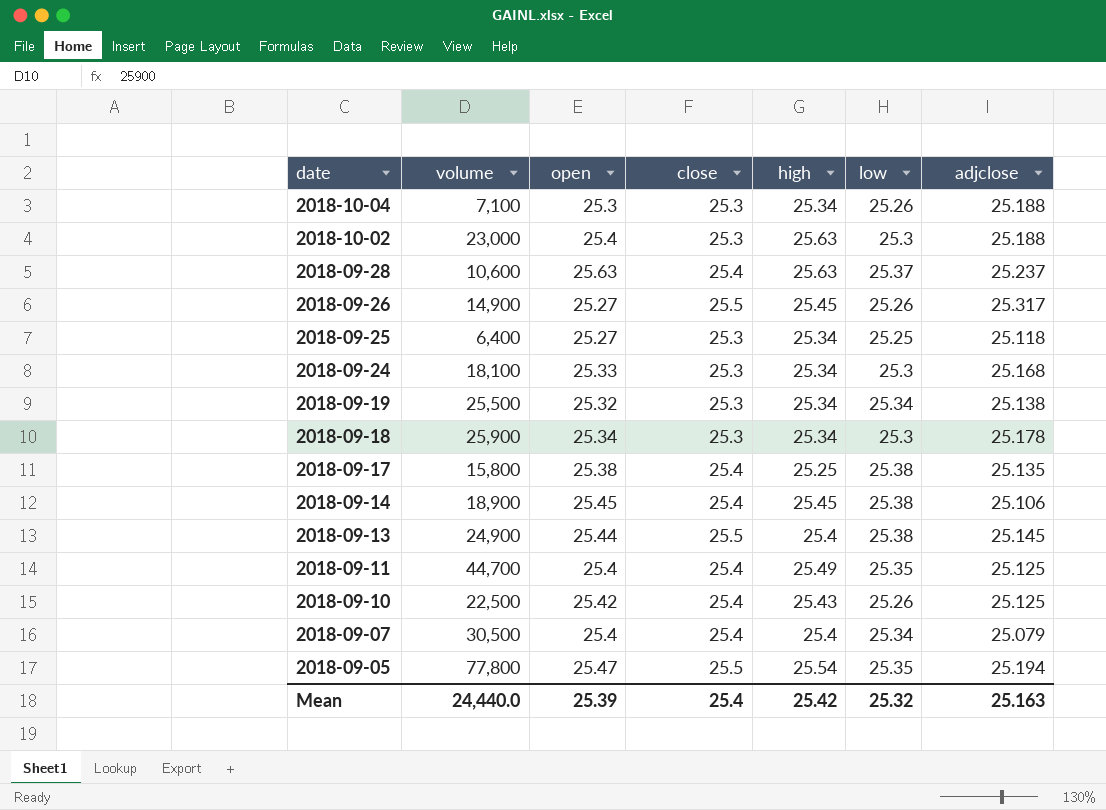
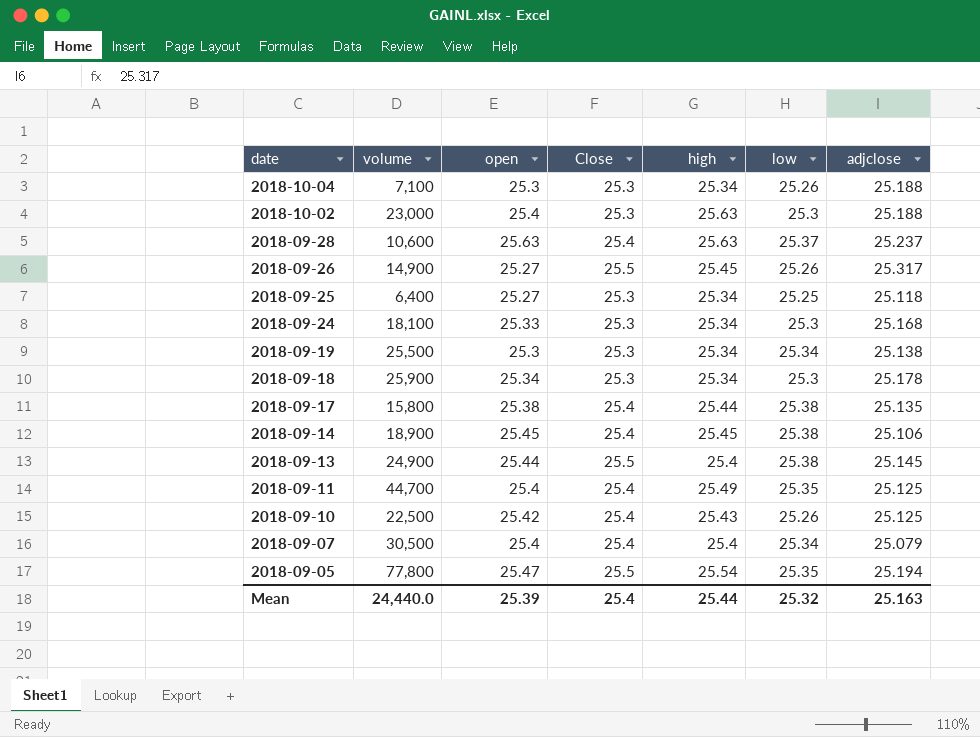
column name: close -> Close
2018-09-19 | open: 25.32 -> 25.3
2018-09-17 | high: 25.25 -> 25.44
Mean | high: 25.42 -> 25.44

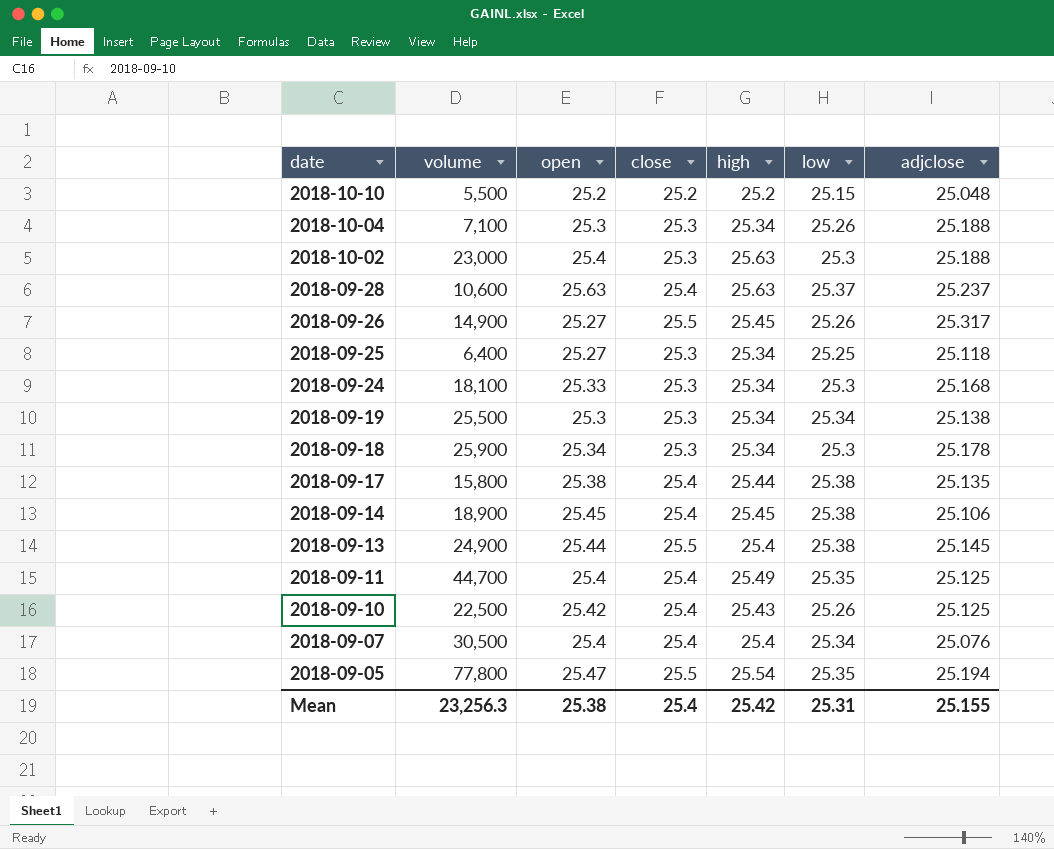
column name: Close -> close
row 2018-10-10: none -> 5,500 | 25.2 | 25.2 | 25.2 | 25.15 | 25.048
2018-09-07 | adjclose: 25.079 -> 25.076
Mean | volume: 24,440.0 -> 23,256.3
Mean | open: 25.39 -> 25.38
Mean | high: 25.44 -> 25.42
Mean | low: 25.32 -> 25.31
Mean | adjclose: 25.163 -> 25.155

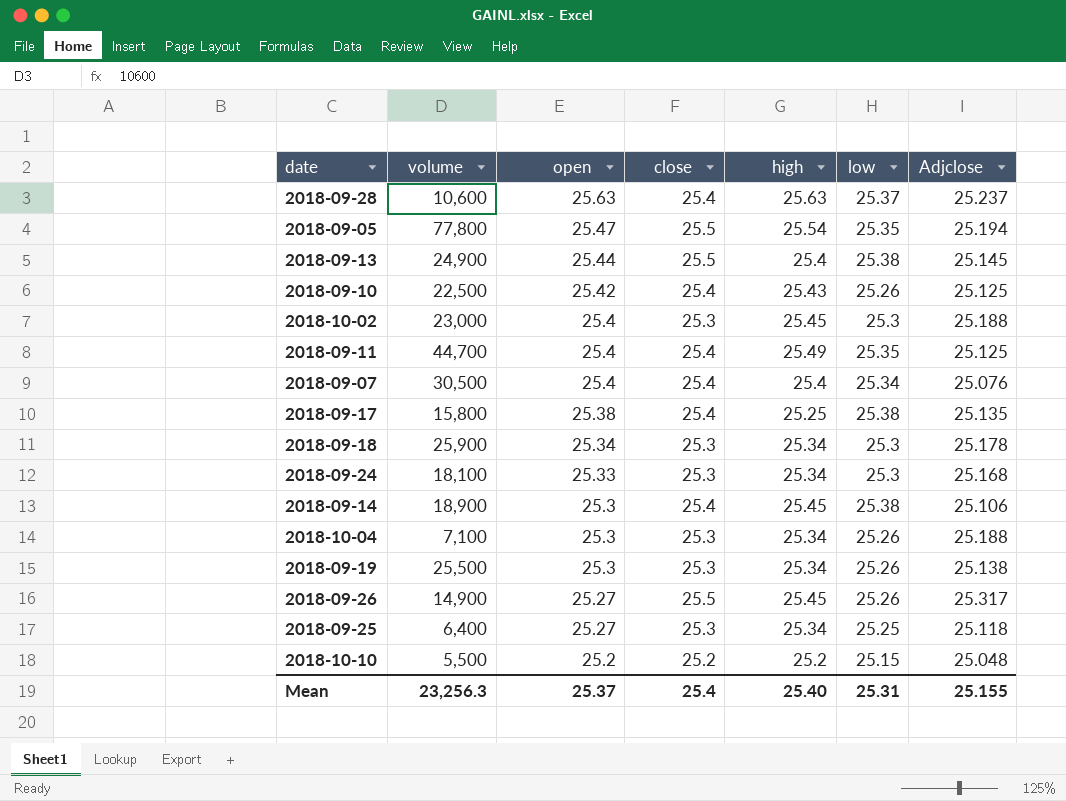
row order: date descending -> open descending
column name: adjclose -> Adjclose
2018-10-02 | high: 25.63 -> 25.45
2018-09-17 | high: 25.44 -> 25.25
2018-09-14 | open: 25.45 -> 25.3
2018-09-19 | low: 25.34 -> 25.26
Mean | open: 25.38 -> 25.37
Mean | high: 25.42 -> 25.40

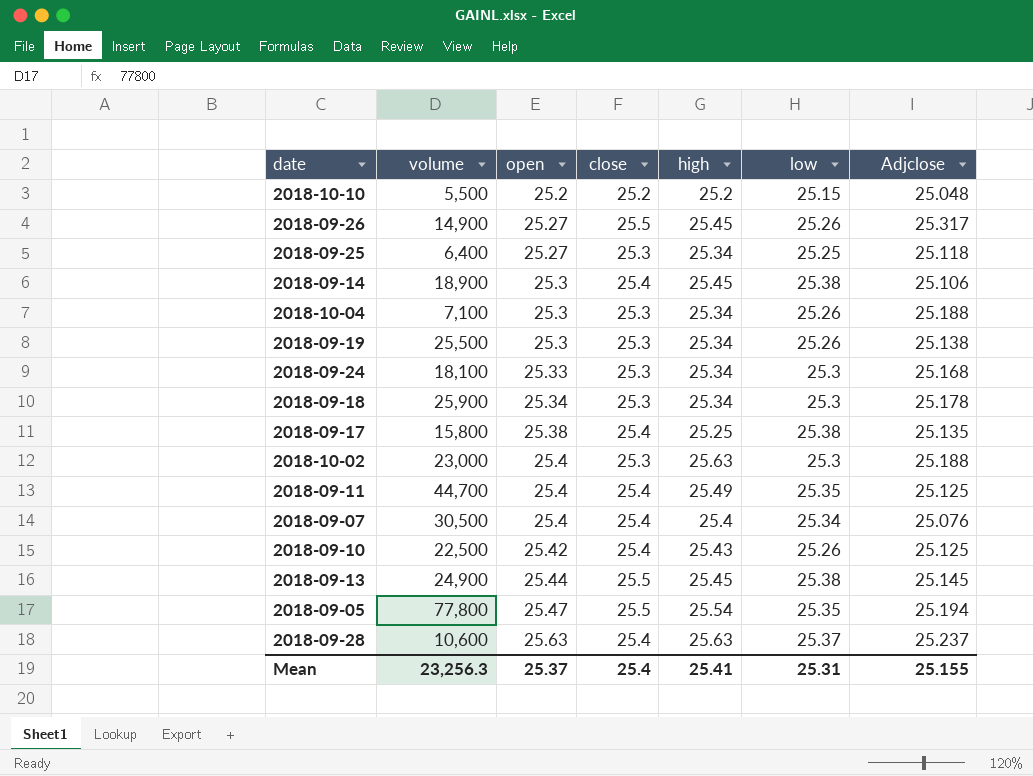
row order: open descending -> open ascending
2018-10-02 | high: 25.45 -> 25.63
2018-09-13 | high: 25.4 -> 25.45
Mean | high: 25.40 -> 25.41

